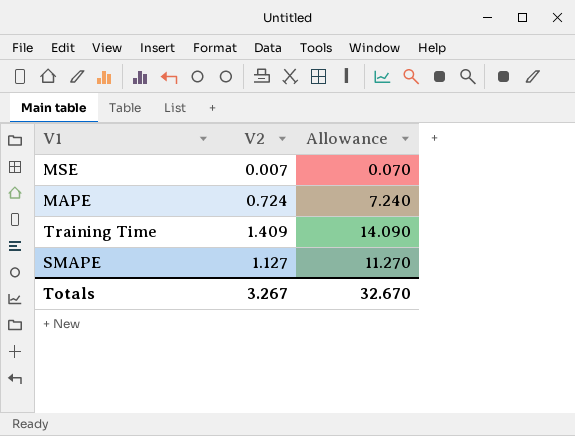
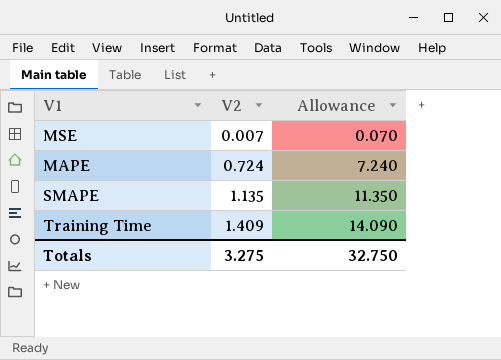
row order: none -> V2 ascending
SMAPE | V2: 1.127 -> 1.135
SMAPE | Allowance: 11.270 -> 11.350
Totals | V2: 3.267 -> 3.275
Totals | Allowance: 32.670 -> 32.750

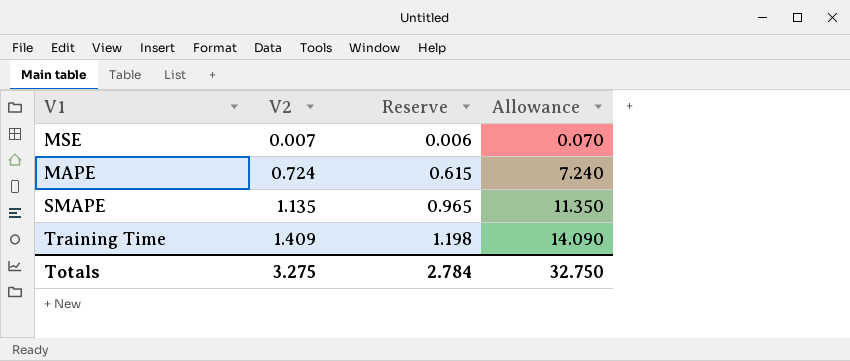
column Reserve | formula: none -> [V2] * 0.85

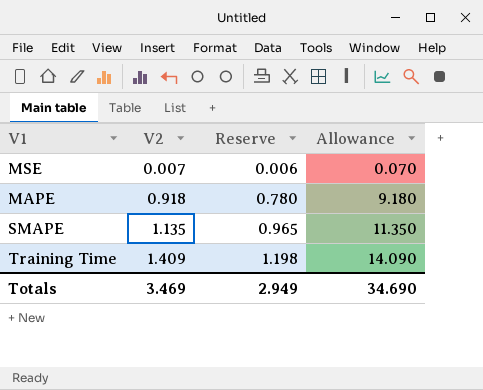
MAPE | V2: 0.724 -> 0.918
MAPE | Reserve: 0.615 -> 0.780
MAPE | Allowance: 7.240 -> 9.180
Totals | V2: 3.275 -> 3.469
Totals | Reserve: 2.784 -> 2.949
Totals | Allowance: 32.750 -> 34.690

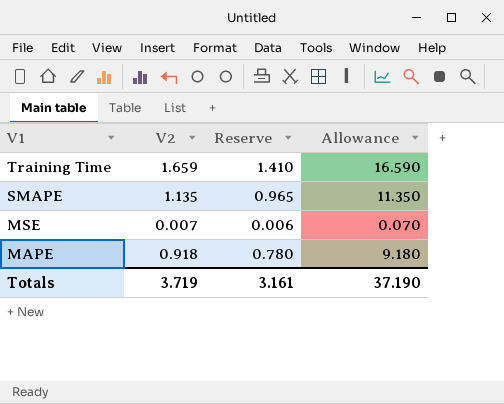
row order: V2 ascending -> V1 descending
Training Time | V2: 1.409 -> 1.659
Training Time | Reserve: 1.198 -> 1.410
Training Time | Allowance: 14.090 -> 16.590
Totals | V2: 3.469 -> 3.719
Totals | Reserve: 2.949 -> 3.161
Totals | Allowance: 34.690 -> 37.190

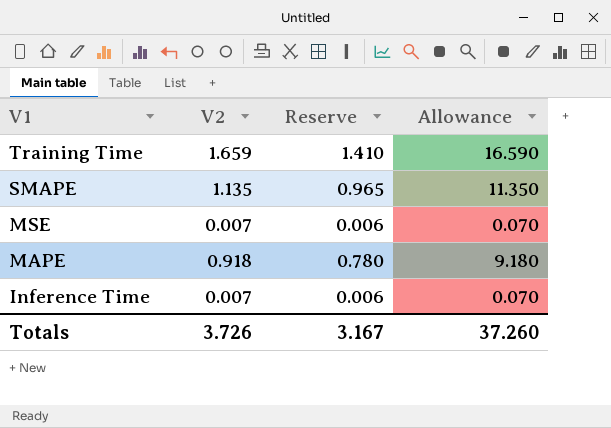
row Inference Time: none -> 0.007 | 0.006 | 0.070
Totals | V2: 3.719 -> 3.726
Totals | Reserve: 3.161 -> 3.167
Totals | Allowance: 37.190 -> 37.260

